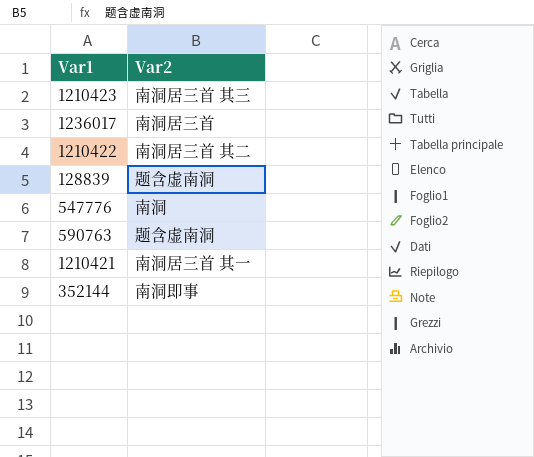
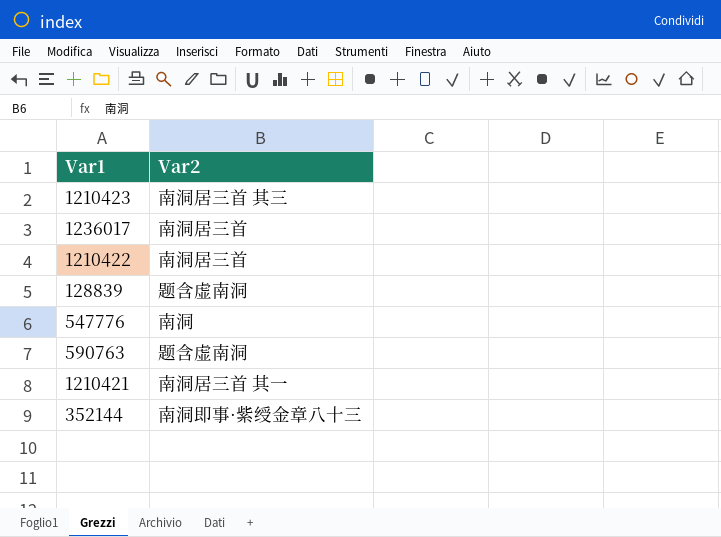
1210422 | Var2: 南洞居三首 其二 -> 南洞居三首
352144 | Var2: 南洞即事 -> 南洞即事·紫绶金章八十三

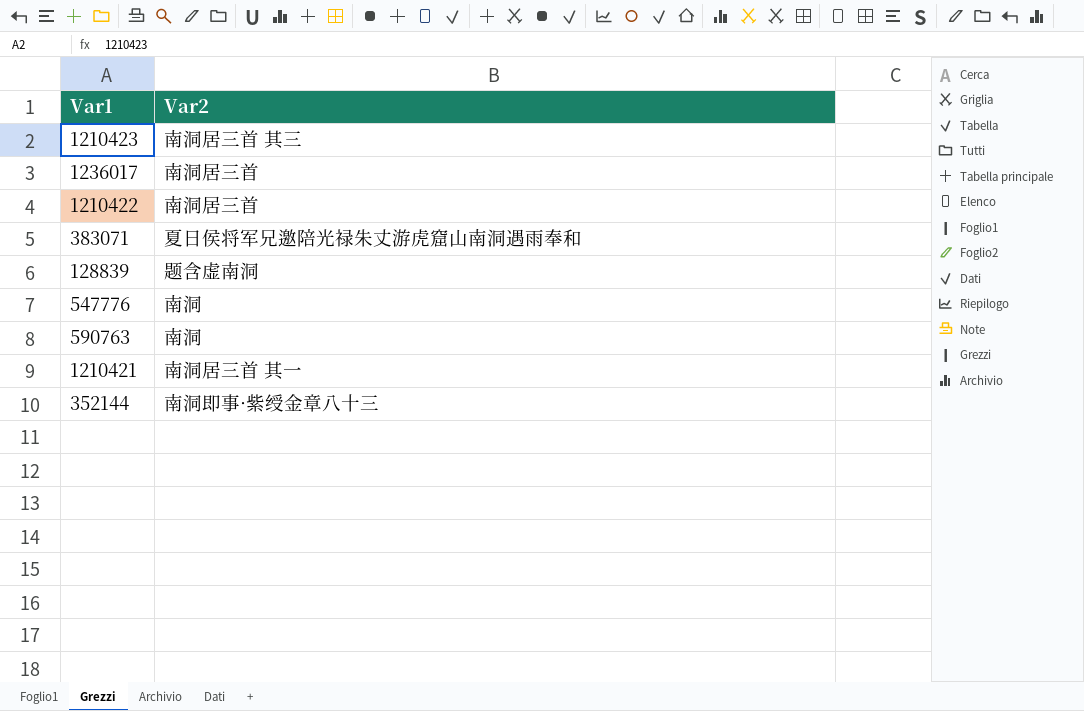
row 383071: none -> 夏日侯将军兄邀陪光禄朱丈游虎窟山南洞遇雨奉和
590763 | Var2: 题含虚南洞 -> 南洞

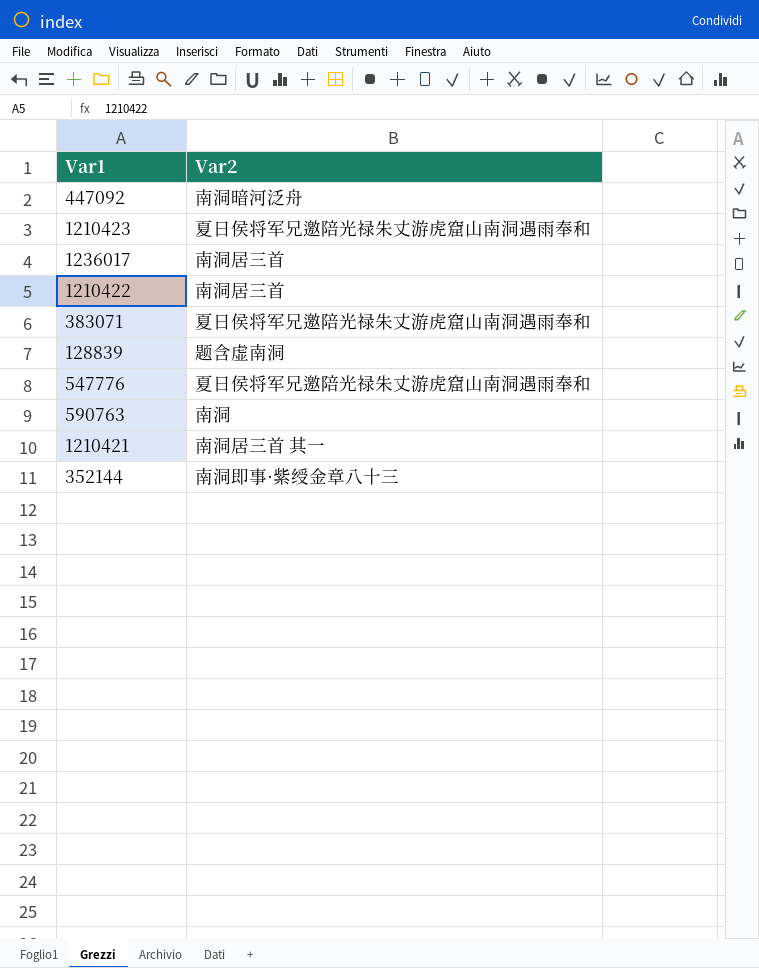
row 447092: none -> 南洞暗河泛舟
1210423 | Var2: 南洞居三首 其三 -> 夏日侯将军兄邀陪光禄朱丈游虎窟山南洞遇雨奉和
547776 | Var2: 南洞 -> 夏日侯将军兄邀陪光禄朱丈游虎窟山南洞遇雨奉和

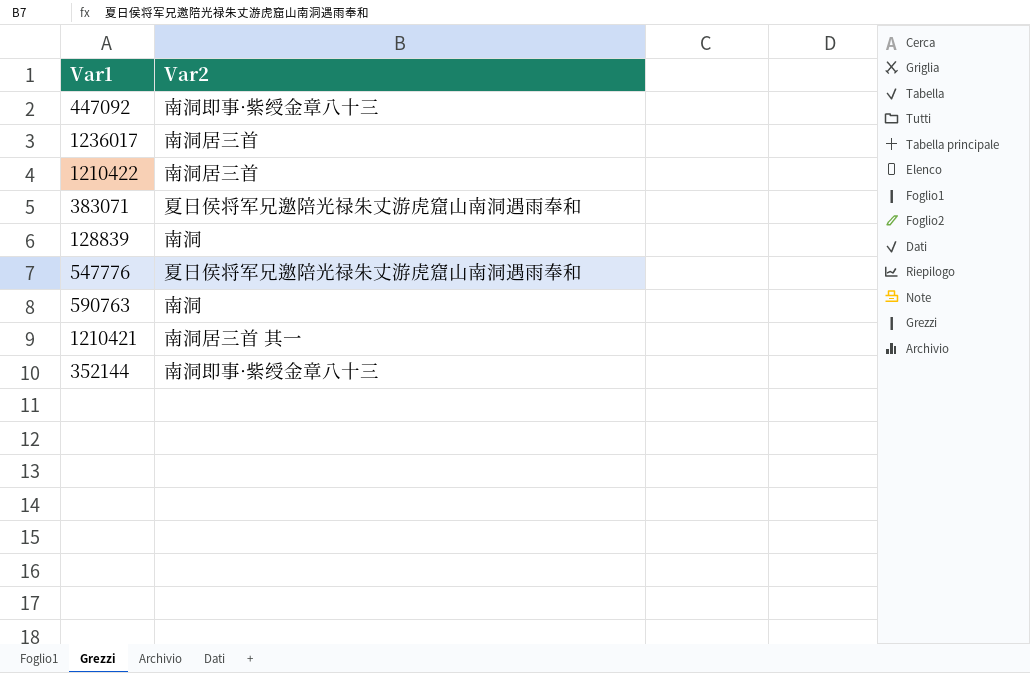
row 1210423: 夏日侯将军兄邀陪光禄朱丈游虎窟山南洞遇雨奉和 -> none
447092 | Var2: 南洞暗河泛舟 -> 南洞即事·紫绶金章八十三
128839 | Var2: 题含虚南洞 -> 南洞

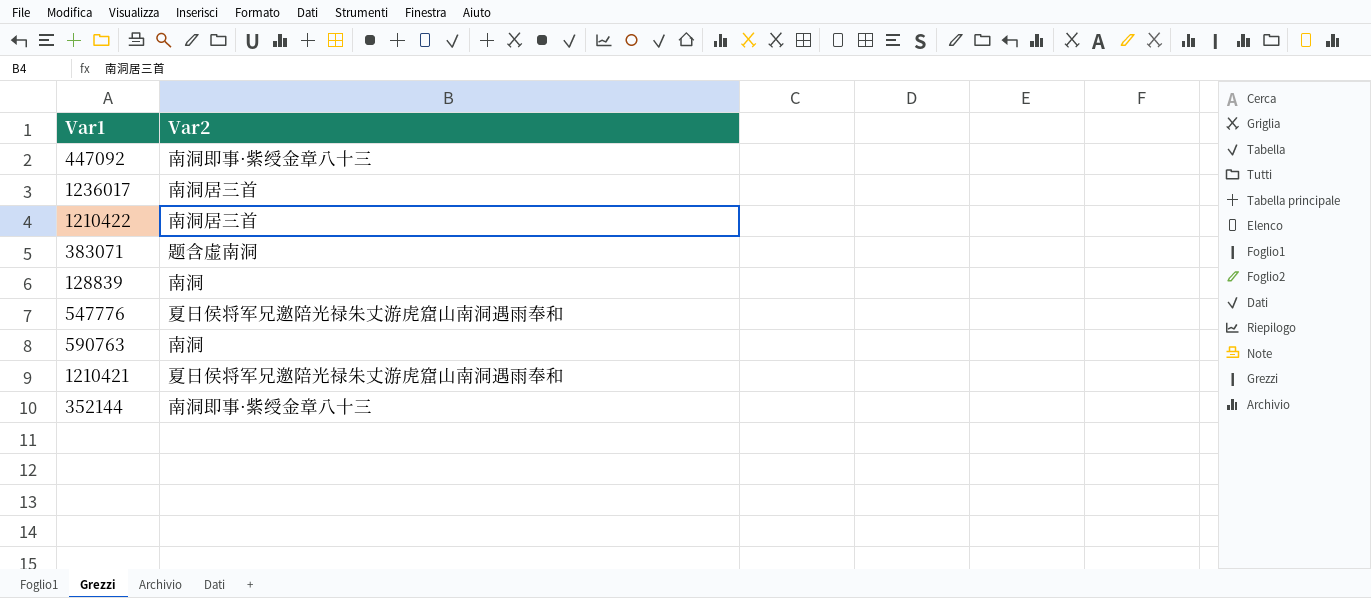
383071 | Var2: 夏日侯将军兄邀陪光禄朱丈游虎窟山南洞遇雨奉和 -> 题含虚南洞
1210421 | Var2: 南洞居三首 其一 -> 夏日侯将军兄邀陪光禄朱丈游虎窟山南洞遇雨奉和

